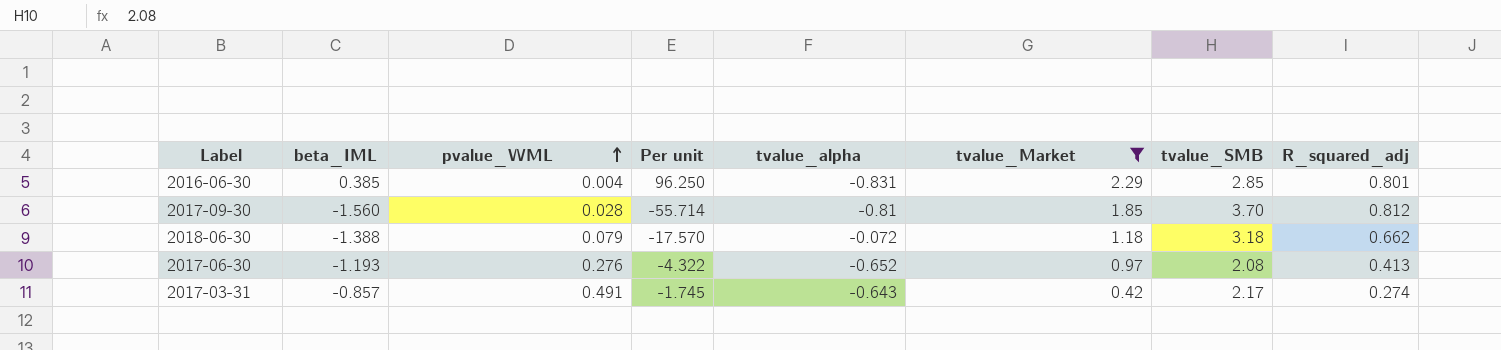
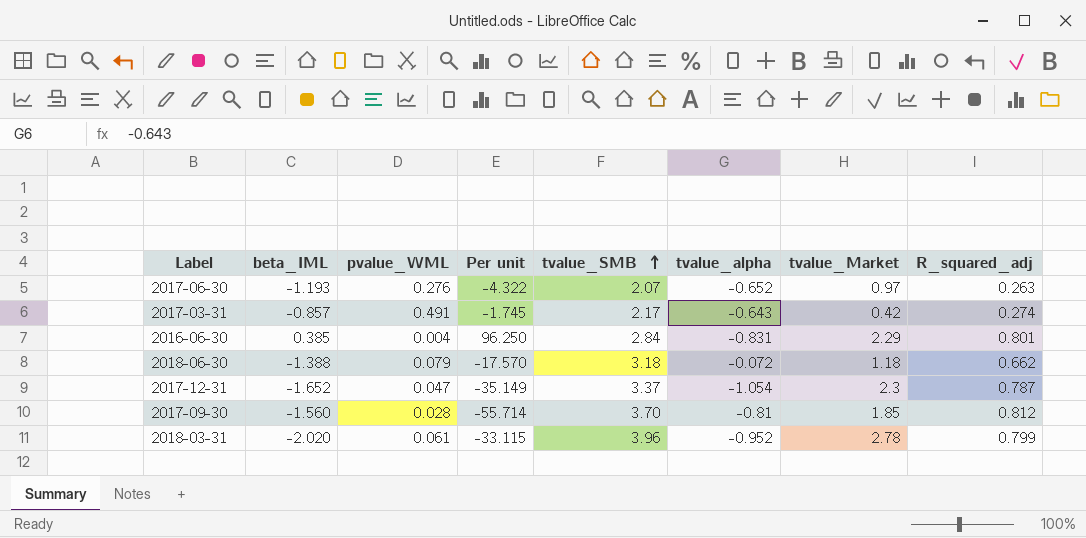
filter: tvalue_Market <= 2.29 -> none
row order: pvalue_WML ascending -> tvalue_SMB ascending
column tvalue_SMB | position: 7 -> 5
2017-06-30 | tvalue_SMB: 2.08 -> 2.07
2017-06-30 | R_squared_adj: 0.413 -> 0.263
2016-06-30 | tvalue_SMB: 2.85 -> 2.84

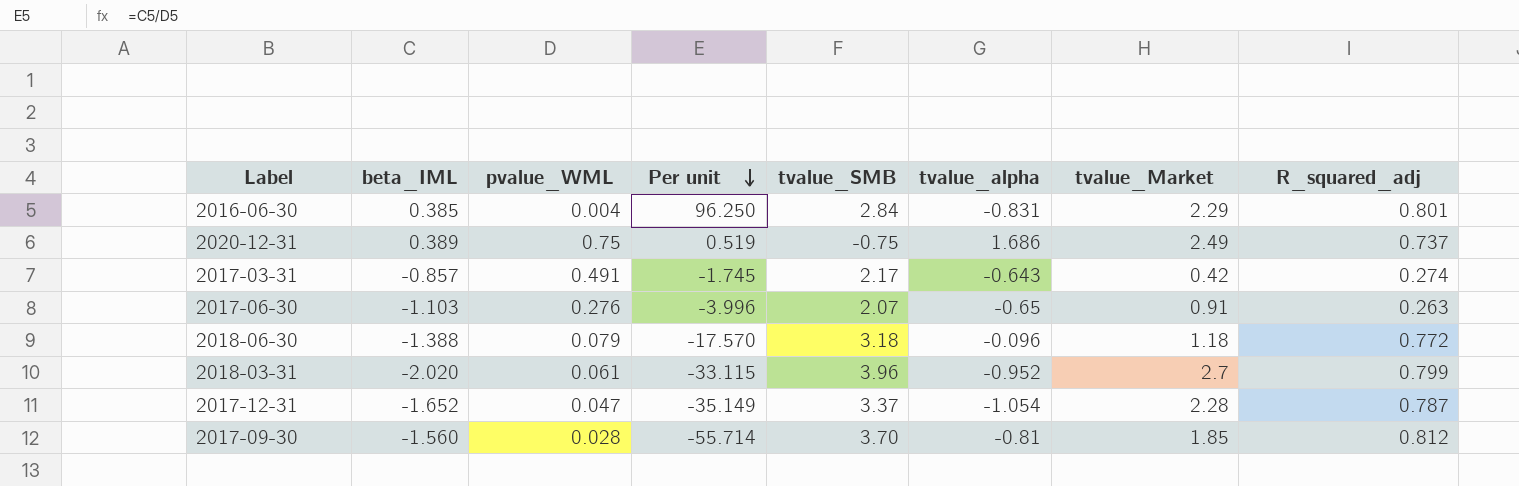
row order: tvalue_SMB ascending -> Per unit descending
row 2020-12-31: none -> 0.389 | 0.75 | 0.519 | -0.75 | 1.686 | 2.49 | 0.737
2017-06-30 | beta_IML: -1.193 -> -1.103
2017-06-30 | Per unit: -4.322 -> -3.996
2017-06-30 | tvalue_alpha: -0.652 -> -0.65
2017-06-30 | tvalue_Market: 0.97 -> 0.91
2018-06-30 | tvalue_alpha: -0.072 -> -0.096
2018-06-30 | R_squared_adj: 0.662 -> 0.772
2018-03-31 | tvalue_Market: 2.78 -> 2.7
2017-12-31 | tvalue_Market: 2.3 -> 2.28

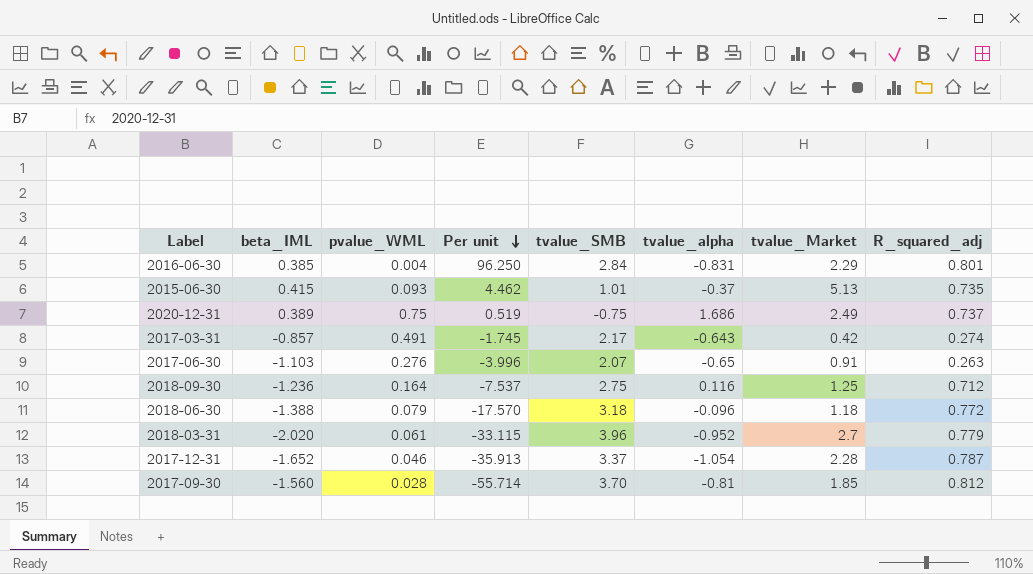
row 2015-06-30: none -> 0.415 | 0.093 | 4.462 | 1.01 | -0.37 | 5.13 | 0.735
row 2018-09-30: none -> -1.236 | 0.164 | -7.537 | 2.75 | 0.116 | 1.25 | 0.712
2018-03-31 | R_squared_adj: 0.799 -> 0.779
2017-12-31 | pvalue_WML: 0.047 -> 0.046
2017-12-31 | Per unit: -35.149 -> -35.913

